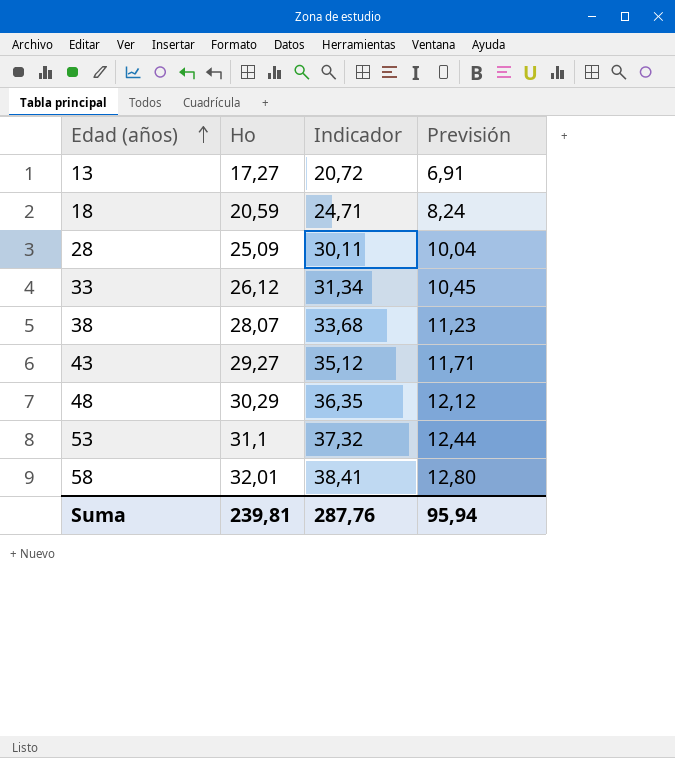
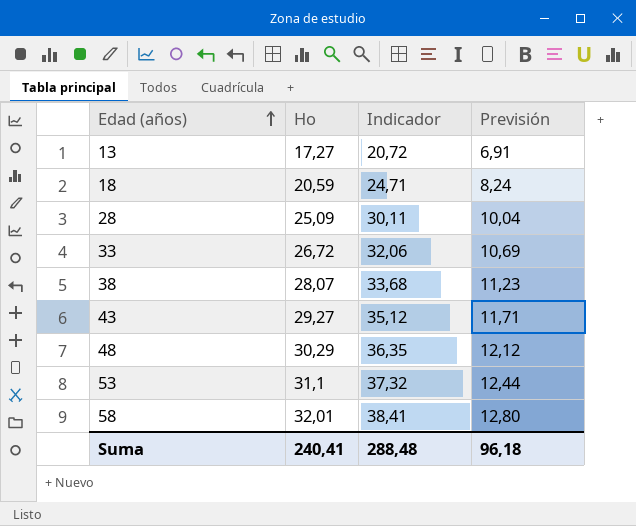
33 | Ho: 26,12 -> 26,72
33 | Indicador: 31,34 -> 32,06
33 | Previsión: 10,45 -> 10,69
Suma | Ho: 239,81 -> 240,41
Suma | Indicador: 287,76 -> 288,48
Suma | Previsión: 95,94 -> 96,18

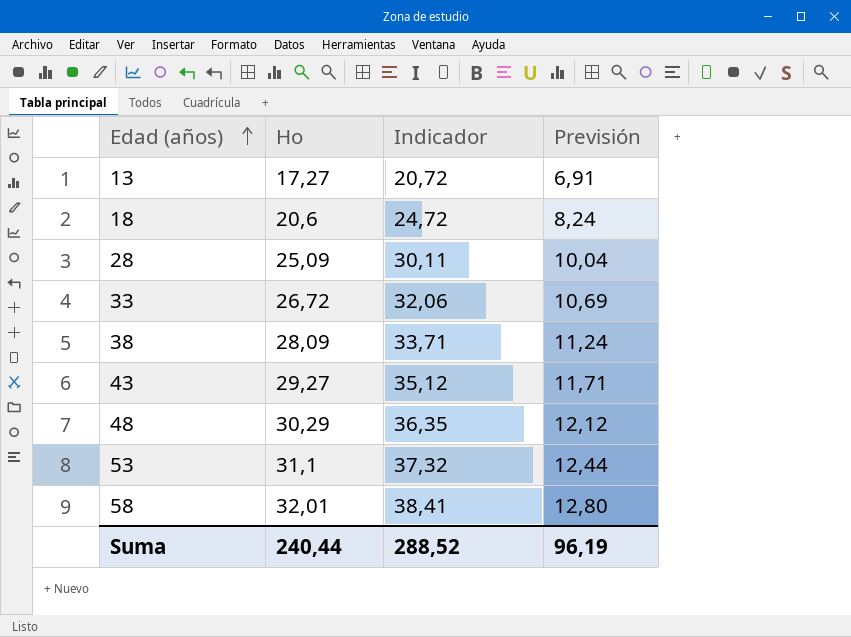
18 | Ho: 20,59 -> 20,6
18 | Indicador: 24,71 -> 24,72
38 | Ho: 28,07 -> 28,09
38 | Indicador: 33,68 -> 33,71
38 | Previsión: 11,23 -> 11,24
Suma | Ho: 240,41 -> 240,44
Suma | Indicador: 288,48 -> 288,52
Suma | Previsión: 96,18 -> 96,19

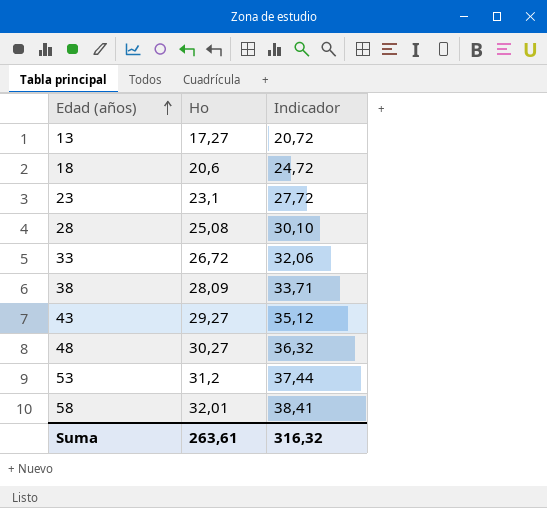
column Previsión | formula: [Ho] * 0,4 -> none
row 23: none -> 23,1 | 27,72
28 | Ho: 25,09 -> 25,08
28 | Indicador: 30,11 -> 30,10
48 | Ho: 30,29 -> 30,27
48 | Indicador: 36,35 -> 36,32
53 | Ho: 31,1 -> 31,2
53 | Indicador: 37,32 -> 37,44
Suma | Ho: 240,44 -> 263,61
Suma | Indicador: 288,52 -> 316,32

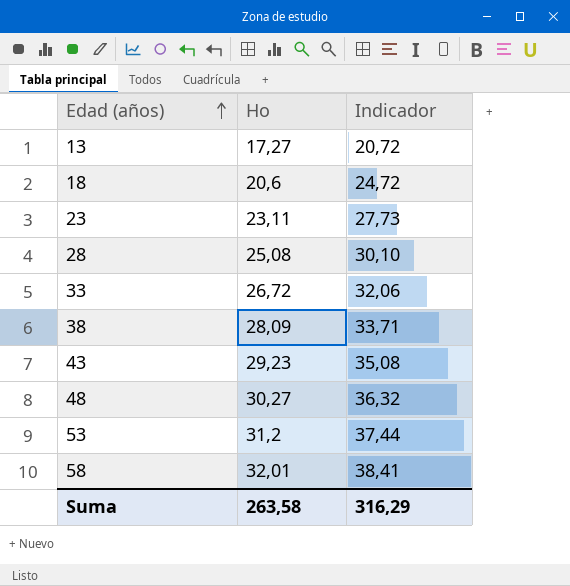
23 | Ho: 23,1 -> 23,11
23 | Indicador: 27,72 -> 27,73
43 | Ho: 29,27 -> 29,23
43 | Indicador: 35,12 -> 35,08
Suma | Ho: 263,61 -> 263,58
Suma | Indicador: 316,32 -> 316,29

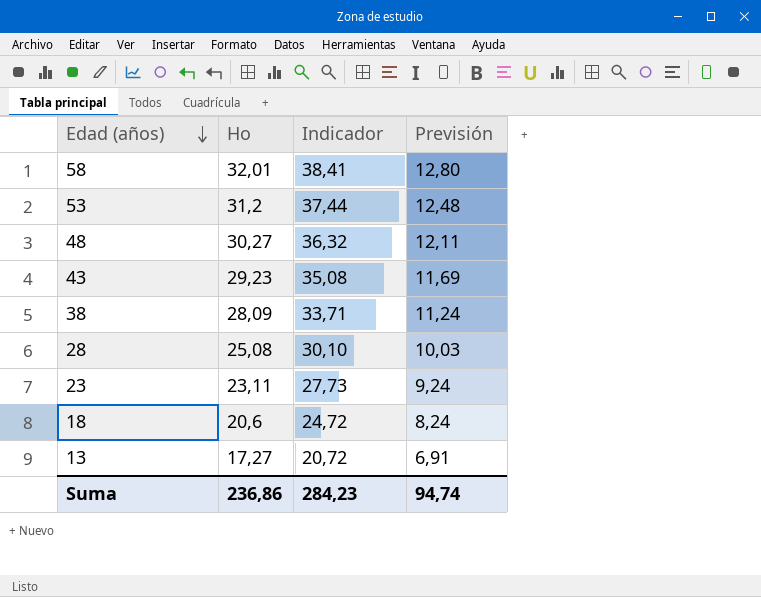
row order: Edad (años) ascending -> Edad (años) descending
column Previsión | formula: none -> [Ho] * 0,4
row 33: 26,72 | 32,06 -> none
Suma | Ho: 263,58 -> 236,86
Suma | Indicador: 316,29 -> 284,23

